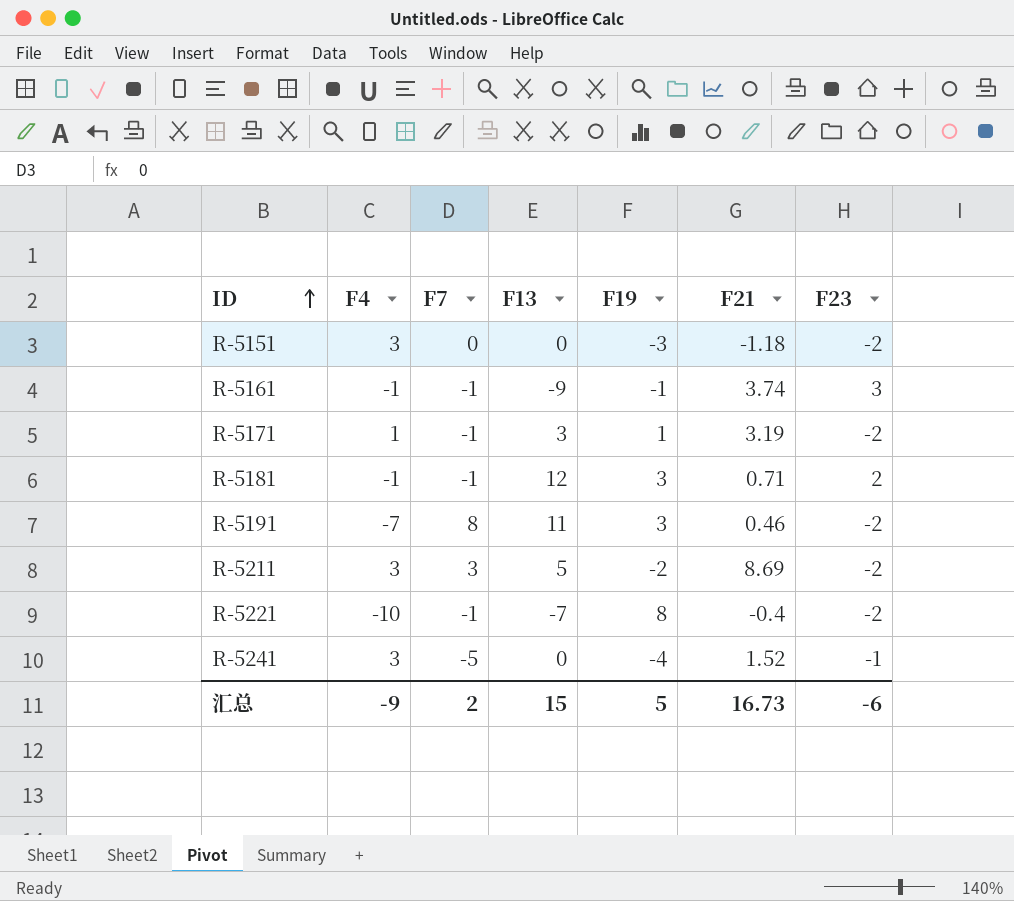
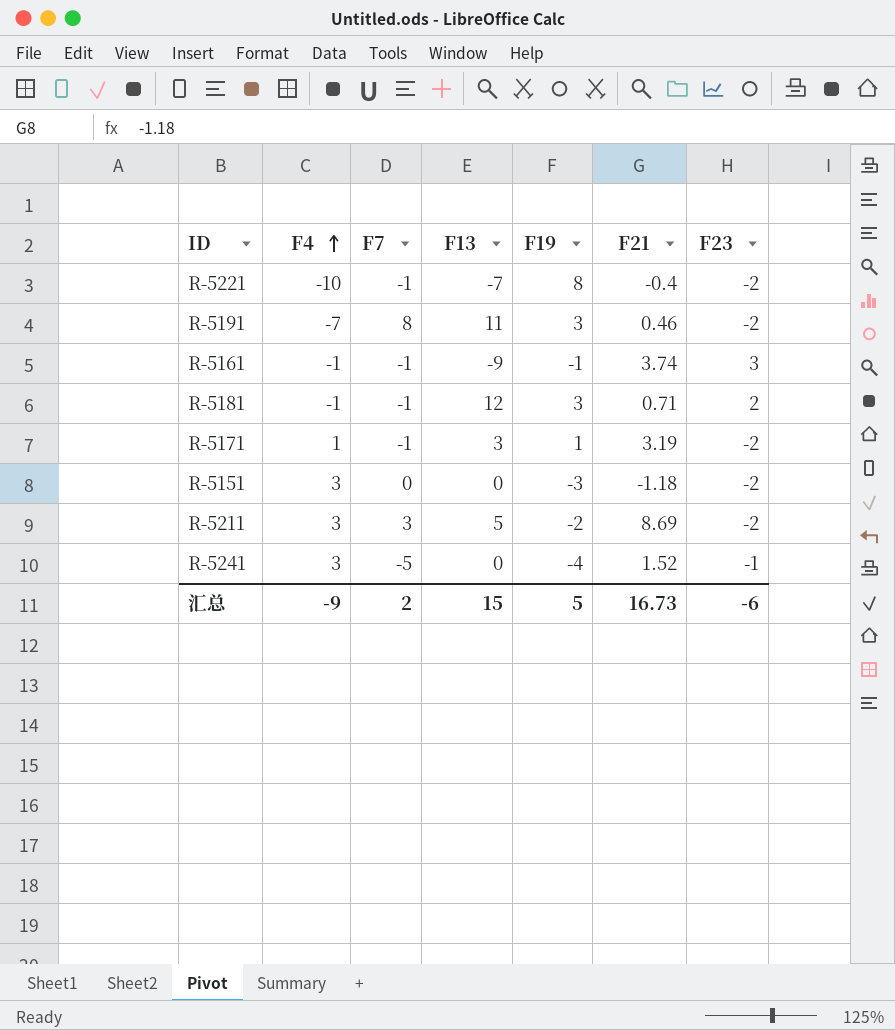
row order: ID ascending -> F4 ascending

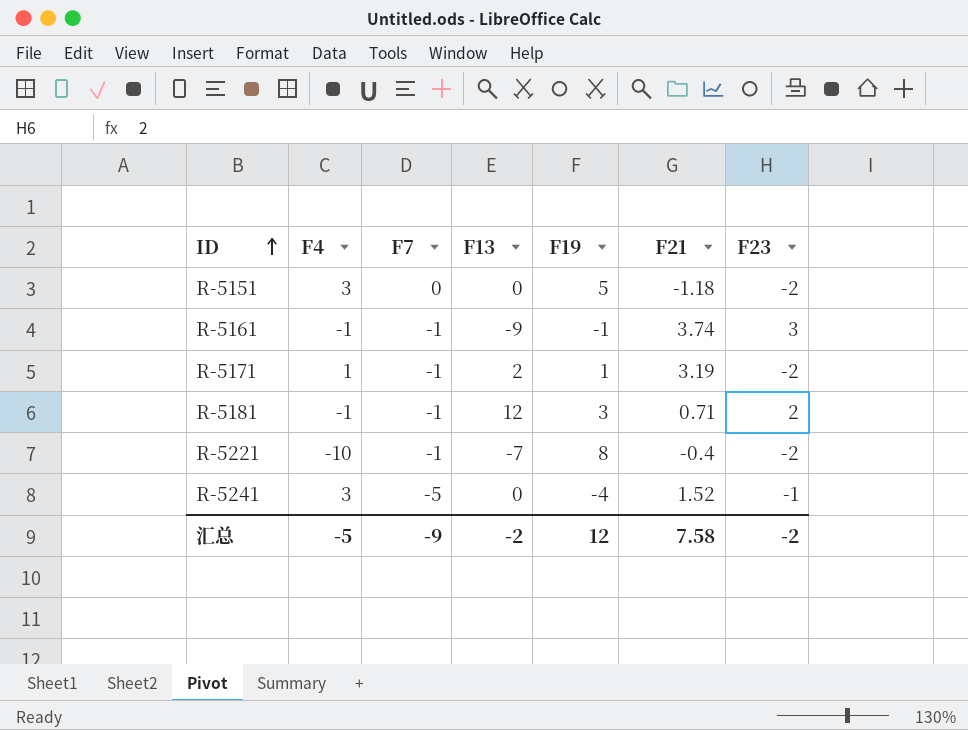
row order: F4 ascending -> ID ascending
row R-5191: -7 | 8 | 11 | 3 | 0.46 | -2 -> none
row R-5211: 3 | 3 | 5 | -2 | 8.69 | -2 -> none
R-5151 | F19: -3 -> 5
R-5171 | F13: 3 -> 2
汇总 | F4: -9 -> -5
汇总 | F7: 2 -> -9
汇总 | F13: 15 -> -2
汇总 | F19: 5 -> 12
汇总 | F21: 16.73 -> 7.58
汇总 | F23: -6 -> -2

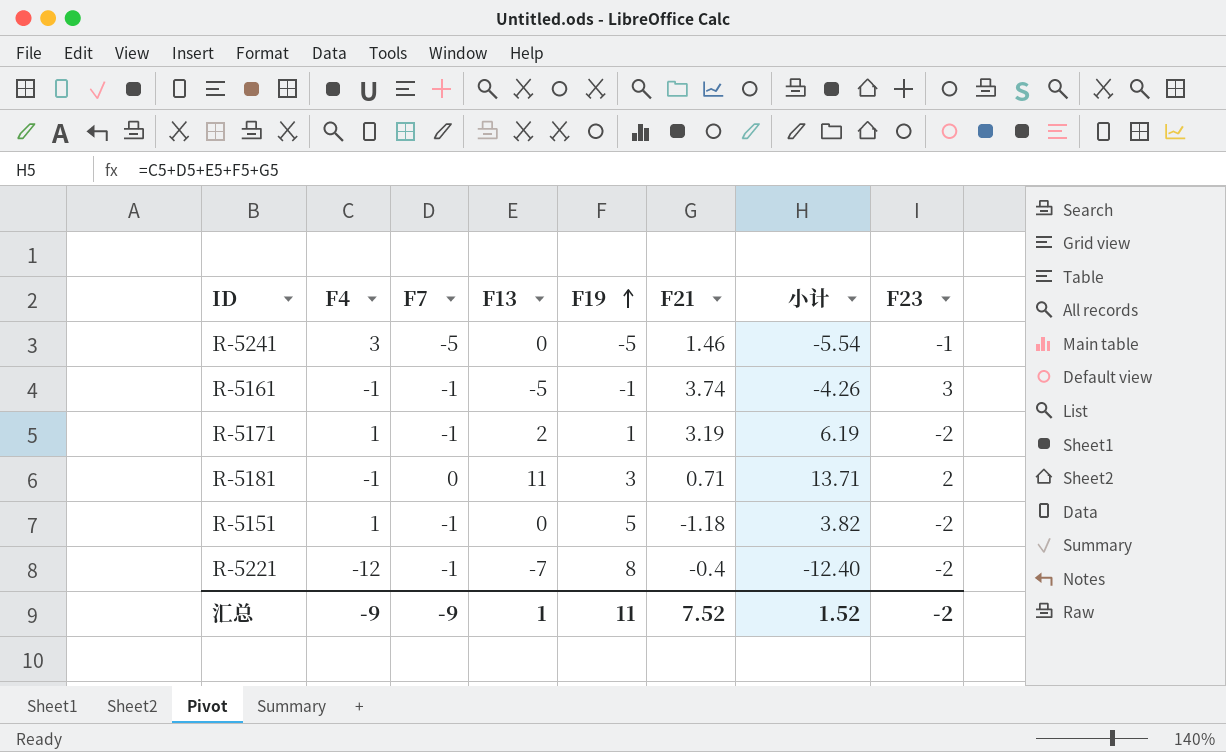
row order: ID ascending -> F19 ascending
column 小计 | formula: none -> [F4] + [F7] + [F13] + [F19] + [F21]
R-5241 | F19: -4 -> -5
R-5241 | F21: 1.52 -> 1.46
R-5161 | F13: -9 -> -5
R-5181 | F7: -1 -> 0
R-5181 | F13: 12 -> 11
R-5151 | F4: 3 -> 1
R-5151 | F7: 0 -> -1
R-5221 | F4: -10 -> -12
汇总 | F4: -5 -> -9
汇总 | F13: -2 -> 1
汇总 | F19: 12 -> 11
汇总 | F21: 7.58 -> 7.52

